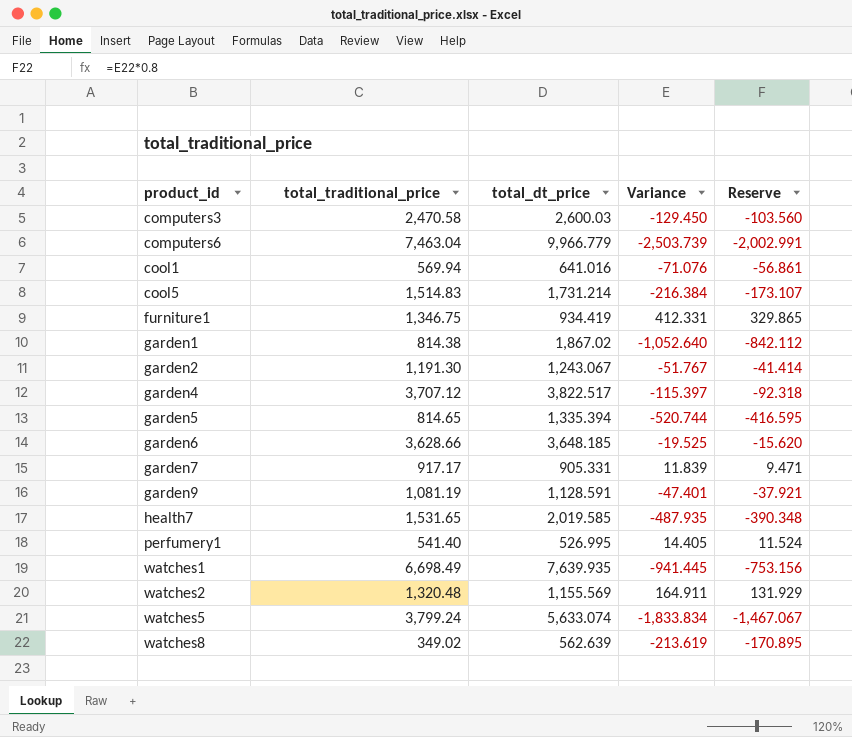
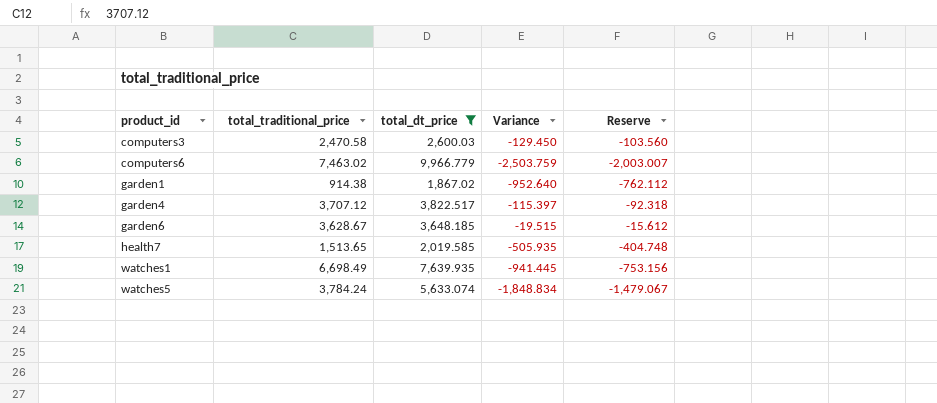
filter: none -> total_dt_price >= 1,867.02
computers6 | total_traditional_price: 7,463.04 -> 7,463.02
computers6 | Variance: -2,503.739 -> -2,503.759
computers6 | Reserve: -2,002.991 -> -2,003.007
garden1 | total_traditional_price: 814.38 -> 914.38
garden1 | Variance: -1,052.640 -> -952.640
garden1 | Reserve: -842.112 -> -762.112
garden6 | total_traditional_price: 3,628.66 -> 3,628.67
garden6 | Variance: -19.525 -> -19.515
garden6 | Reserve: -15.620 -> -15.612
health7 | total_traditional_price: 1,531.65 -> 1,513.65
health7 | Variance: -487.935 -> -505.935
health7 | Reserve: -390.348 -> -404.748
watches5 | total_traditional_price: 3,799.24 -> 3,784.24
watches5 | Variance: -1,833.834 -> -1,848.834
watches5 | Reserve: -1,467.067 -> -1,479.067

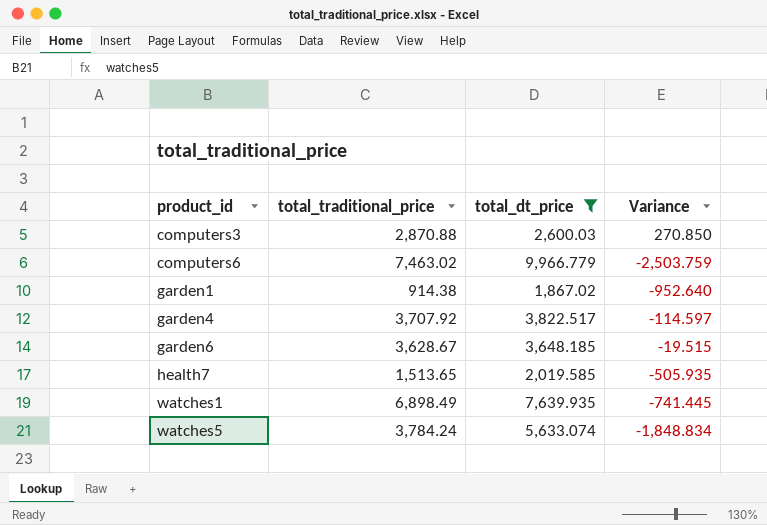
column Reserve | formula: [Variance] * 0.8 -> none
computers3 | total_traditional_price: 2,470.58 -> 2,870.88
computers3 | Variance: -129.450 -> 270.850
garden4 | total_traditional_price: 3,707.12 -> 3,707.92
garden4 | Variance: -115.397 -> -114.597
watches1 | total_traditional_price: 6,698.49 -> 6,898.49
watches1 | Variance: -941.445 -> -741.445

